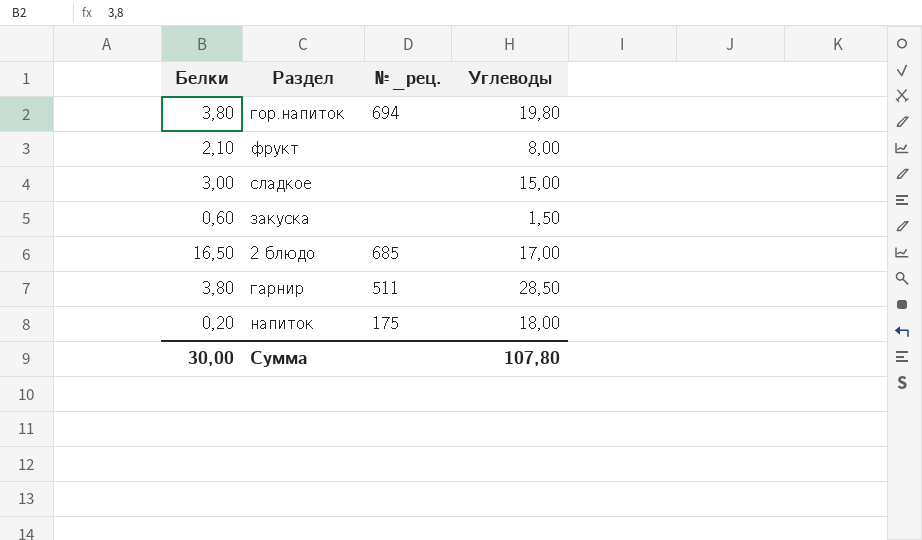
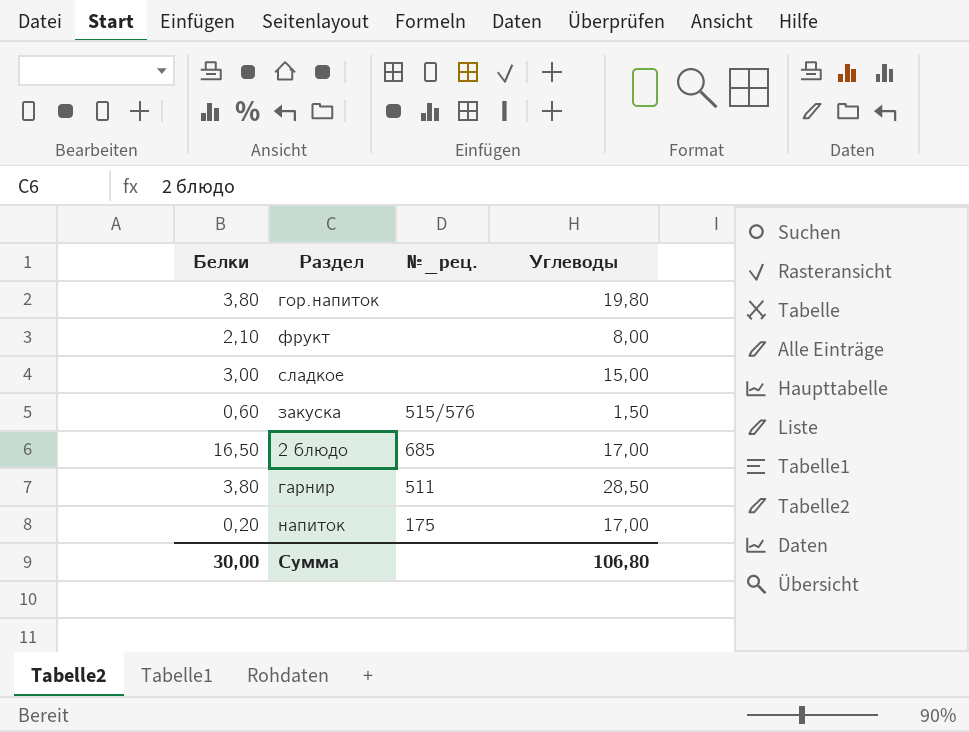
гор.напиток | №_рец.: 694 -> none
закуска | №_рец.: none -> 515/576
напиток | Углеводы: 18,00 -> 17,00
Сумма | Углеводы: 107,80 -> 106,80

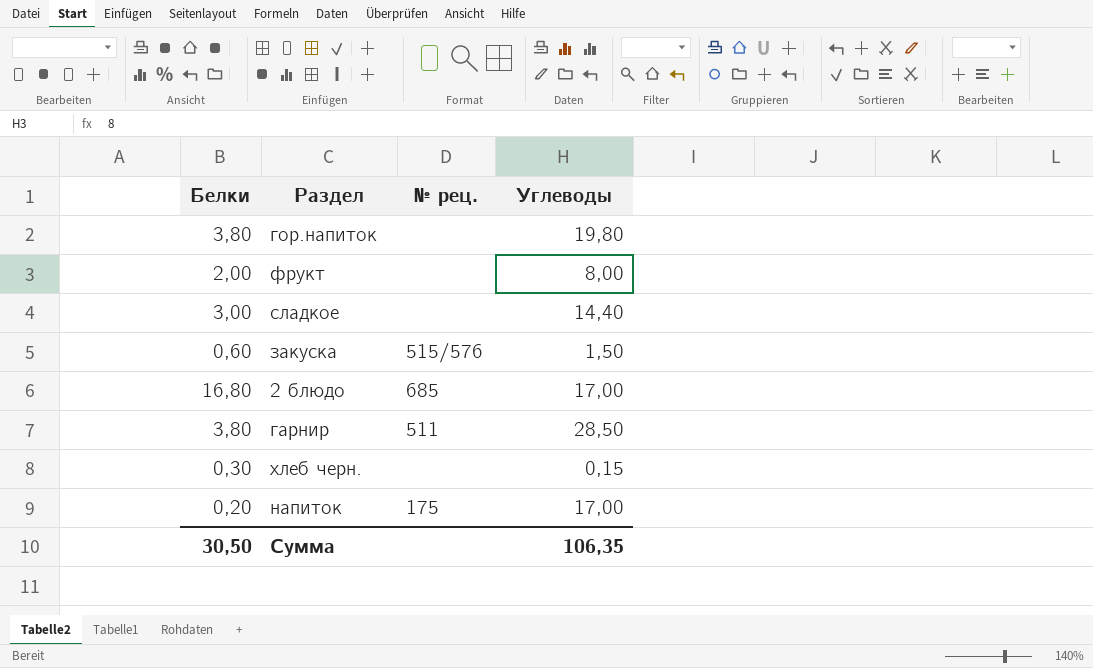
column name: №_рец. -> № рец.
фрукт | Белки: 2,10 -> 2,00
сладкое | Углеводы: 15,00 -> 14,40
2 блюдо | Белки: 16,50 -> 16,80
row хлеб черн.: none -> 0,30 | none | 0,15
Сумма | Белки: 30,00 -> 30,50
Сумма | Углеводы: 106,80 -> 106,35

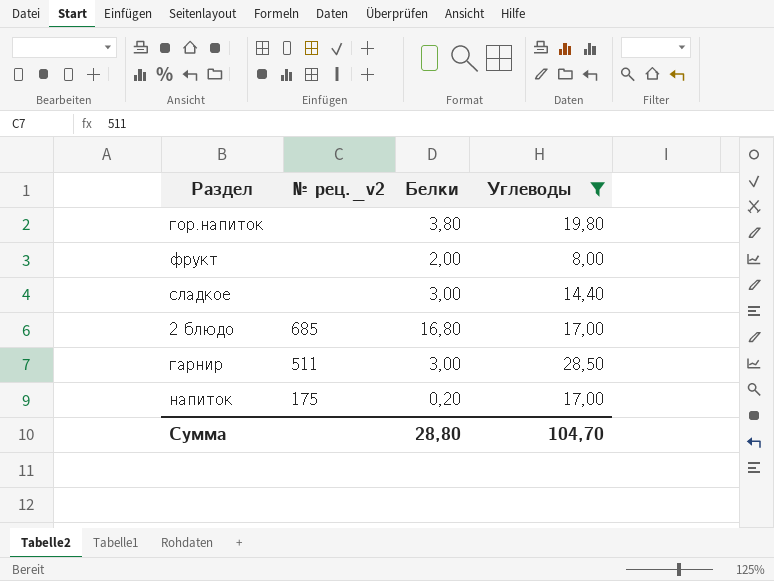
filter: none -> Углеводы >= 8,00
column name: № рец. -> № рец._v2
column Белки | position: 1 -> 3
гарнир | Белки: 3,80 -> 3,00
Сумма | Белки: 30,50 -> 28,80
Сумма | Углеводы: 106,35 -> 104,70

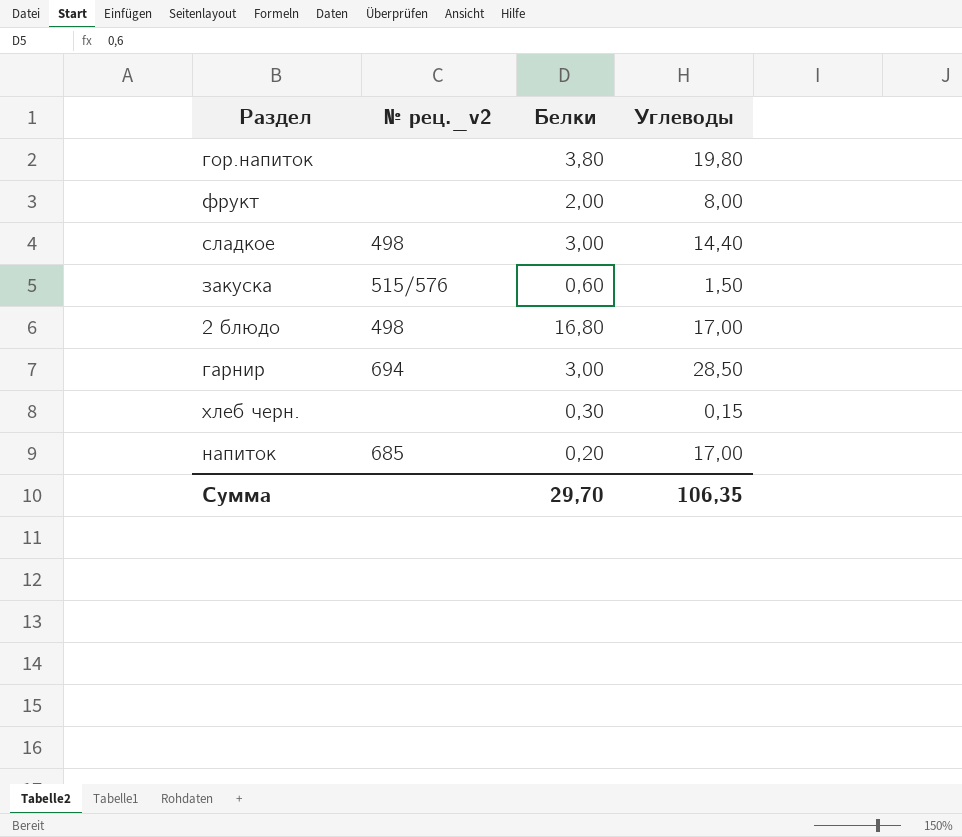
filter: Углеводы >= 8,00 -> none
сладкое | № рец._v2: none -> 498
2 блюдо | № рец._v2: 685 -> 498
гарнир | № рец._v2: 511 -> 694
напиток | № рец._v2: 175 -> 685
Сумма | Белки: 28,80 -> 29,70
Сумма | Углеводы: 104,70 -> 106,35

